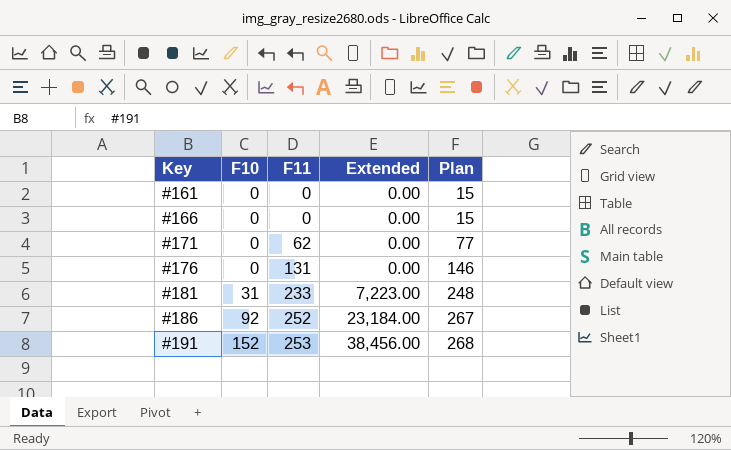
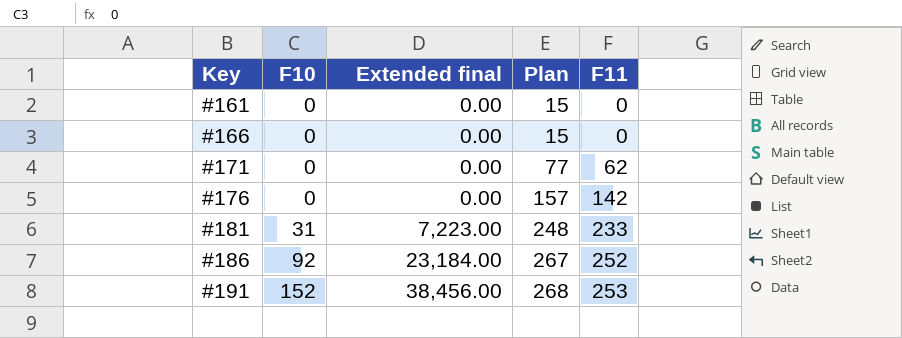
column name: Extended -> Extended final
column F11 | position: 3 -> 5
#176 | Plan: 146 -> 157
#176 | F11: 131 -> 142

